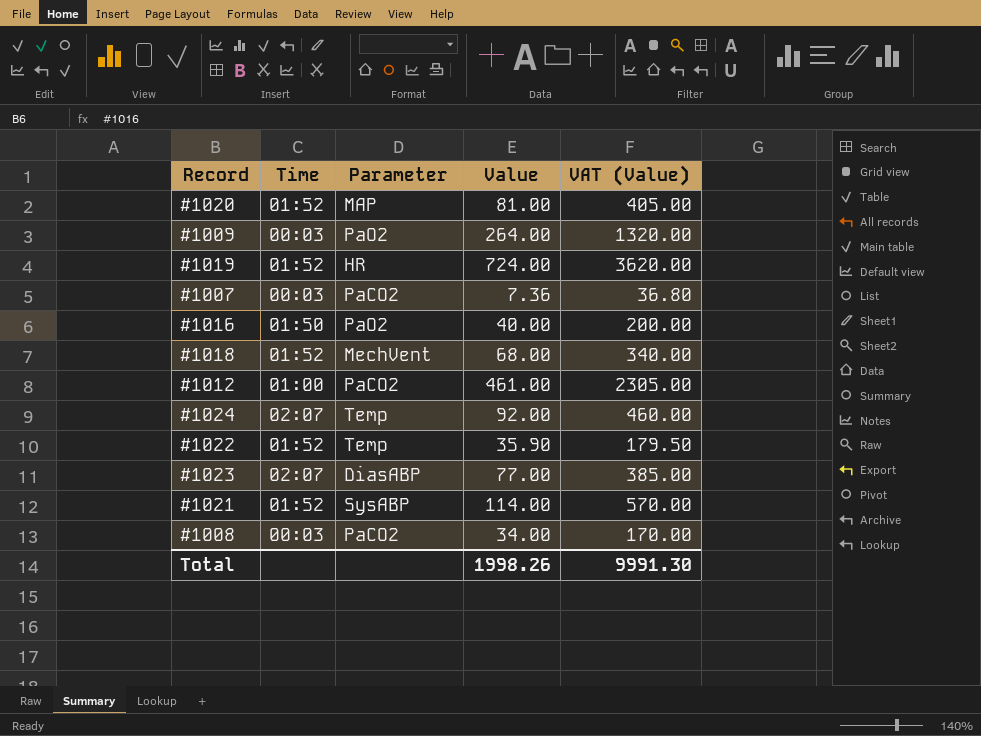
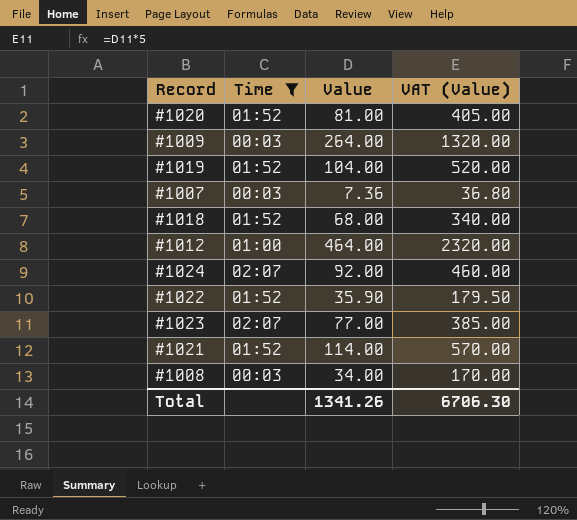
filter: none -> Time != 01:50
column Parameter | position: 3 -> none
#1019 | Value: 724.00 -> 104.00
#1019 | VAT (Value): 3620.00 -> 520.00
#1012 | Value: 461.00 -> 464.00
#1012 | VAT (Value): 2305.00 -> 2320.00
Total | Value: 1998.26 -> 1341.26
Total | VAT (Value): 9991.30 -> 6706.30

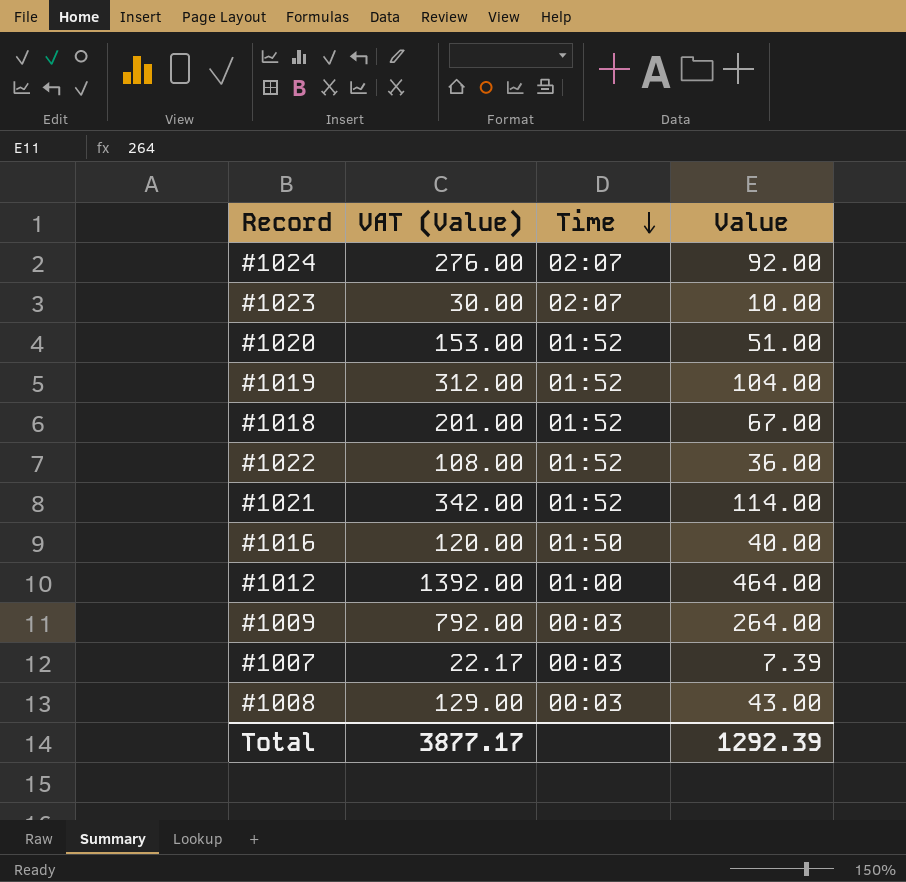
filter: Time != 01:50 -> none
row order: none -> Time descending
column VAT (Value) | formula: [Value] * 5 -> [Value] * 3
column VAT (Value) | position: 4 -> 2
#1023 | Value: 77.00 -> 10.00
#1020 | Value: 81.00 -> 51.00
#1018 | Value: 68.00 -> 67.00
#1022 | Value: 35.90 -> 36.00
#1007 | Value: 7.36 -> 7.39
#1008 | Value: 34.00 -> 43.00
Total | VAT (Value): 6706.30 -> 3877.17
Total | Value: 1341.26 -> 1292.39

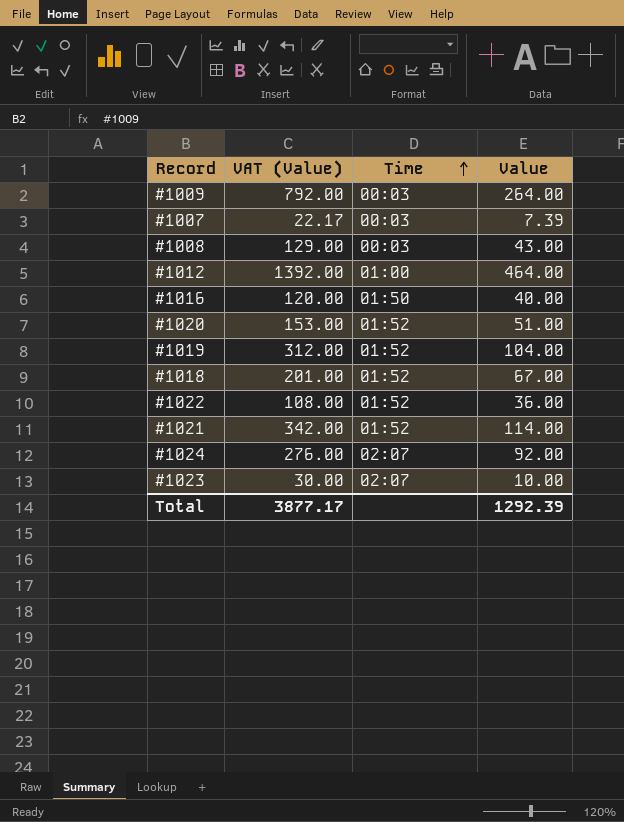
row order: Time descending -> Time ascending

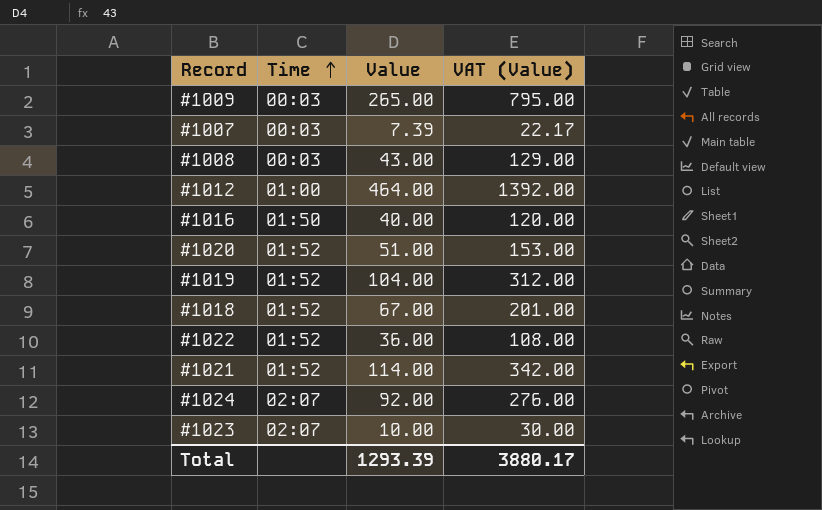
column VAT (Value) | position: 2 -> 4
#1009 | Value: 264.00 -> 265.00
#1009 | VAT (Value): 792.00 -> 795.00
Total | Value: 1292.39 -> 1293.39
Total | VAT (Value): 3877.17 -> 3880.17

